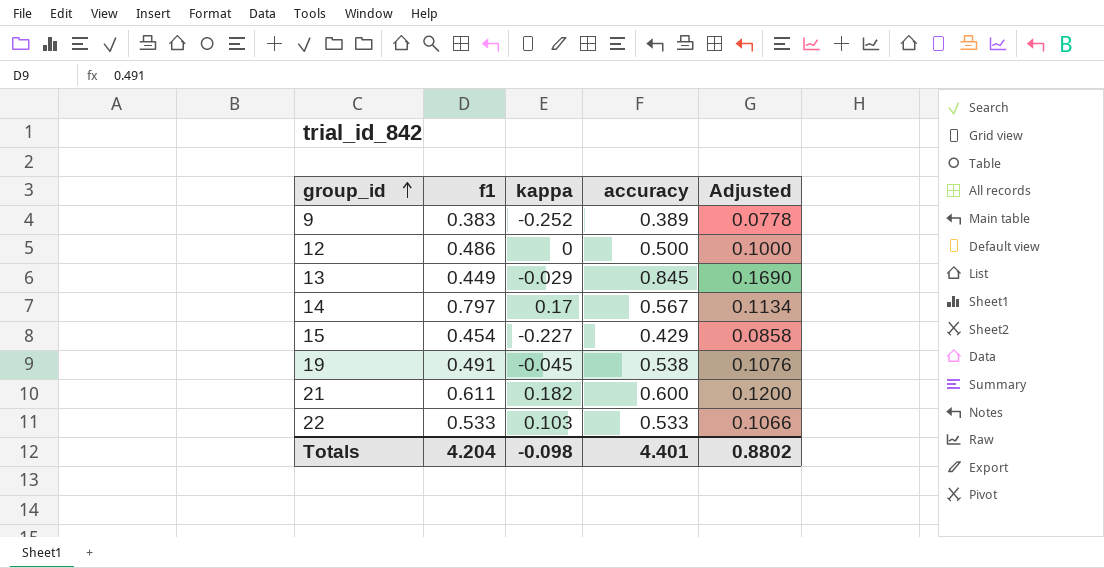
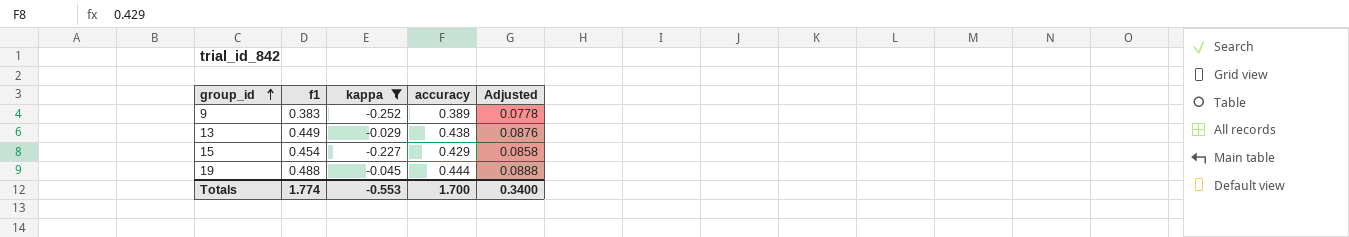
filter: none -> kappa <= -0.029
13 | accuracy: 0.845 -> 0.438
13 | Adjusted: 0.1690 -> 0.0876
19 | f1: 0.491 -> 0.488
19 | accuracy: 0.538 -> 0.444
19 | Adjusted: 0.1076 -> 0.0888
Totals | f1: 4.204 -> 1.774
Totals | kappa: -0.098 -> -0.553
Totals | accuracy: 4.401 -> 1.700
Totals | Adjusted: 0.8802 -> 0.3400

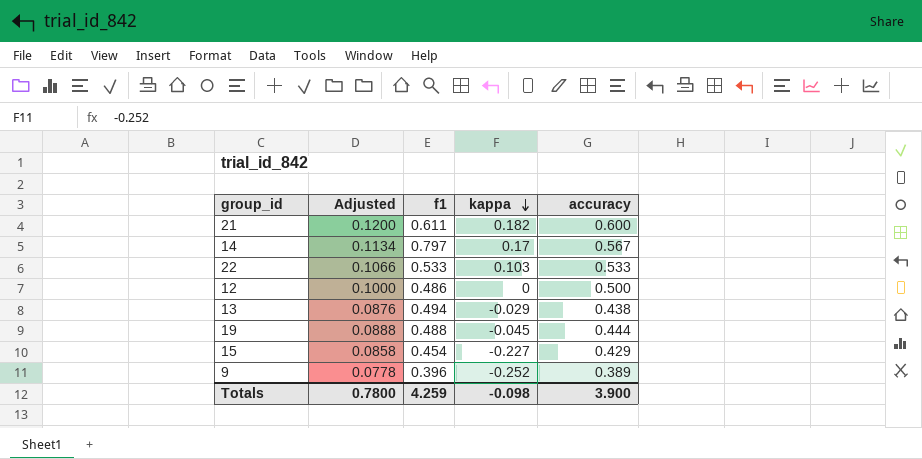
filter: kappa <= -0.029 -> none
row order: group_id ascending -> kappa descending
column Adjusted | position: 5 -> 2
13 | f1: 0.449 -> 0.494
9 | f1: 0.383 -> 0.396
Totals | Adjusted: 0.3400 -> 0.7800
Totals | f1: 1.774 -> 4.259
Totals | kappa: -0.553 -> -0.098
Totals | accuracy: 1.700 -> 3.900

